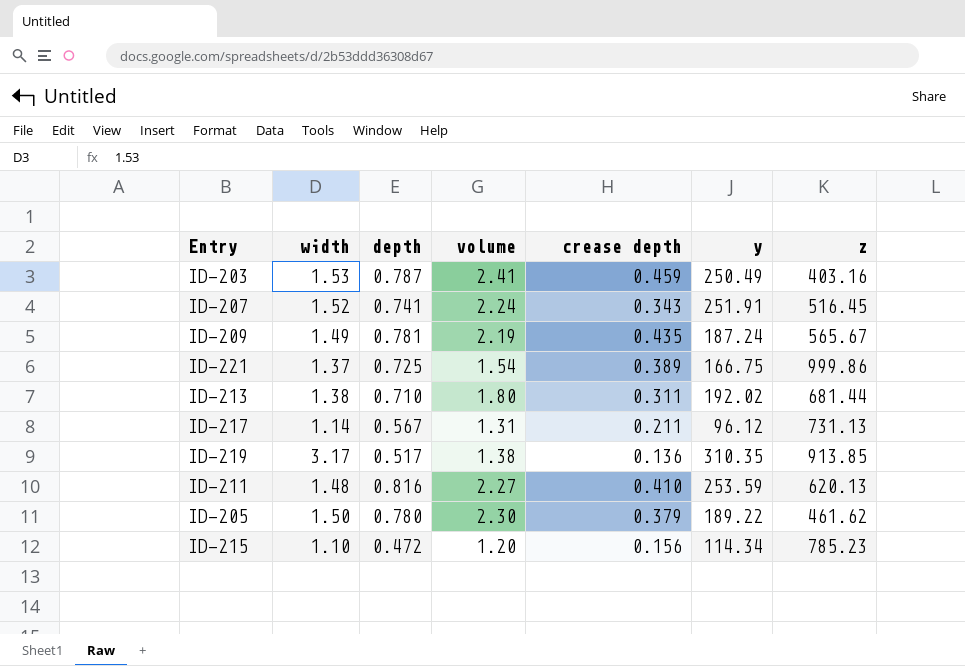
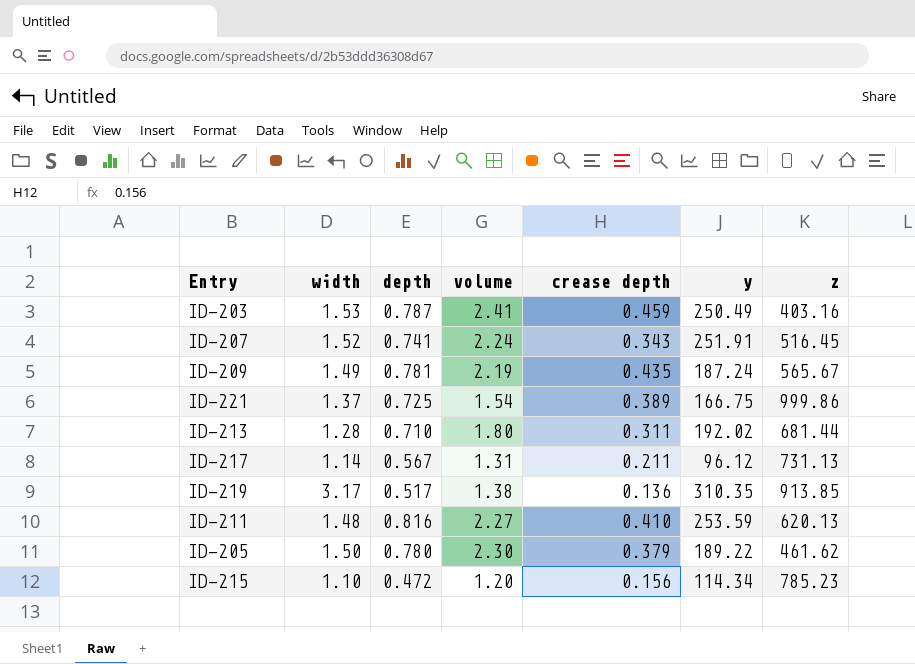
ID-213 | width: 1.38 -> 1.28

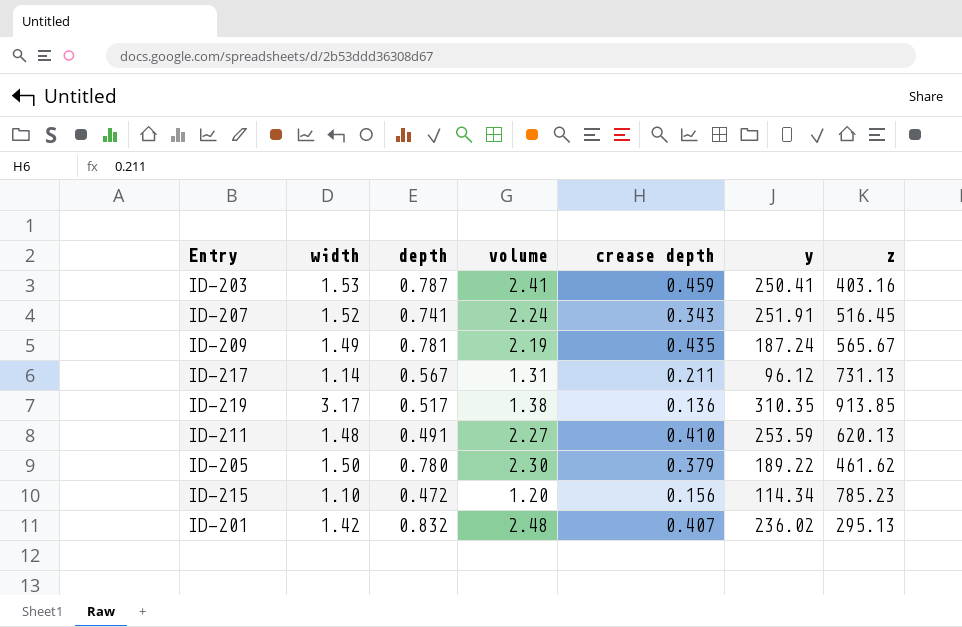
row ID-221: 1.37 | 0.725 | 1.54 | 0.389 | 166.75 | 999.86 -> none
row ID-213: 1.28 | 0.710 | 1.80 | 0.311 | 192.02 | 681.44 -> none
ID-203 | y: 250.49 -> 250.41
ID-211 | depth: 0.816 -> 0.491
row ID-201: none -> 1.42 | 0.832 | 2.48 | 0.407 | 236.02 | 295.13

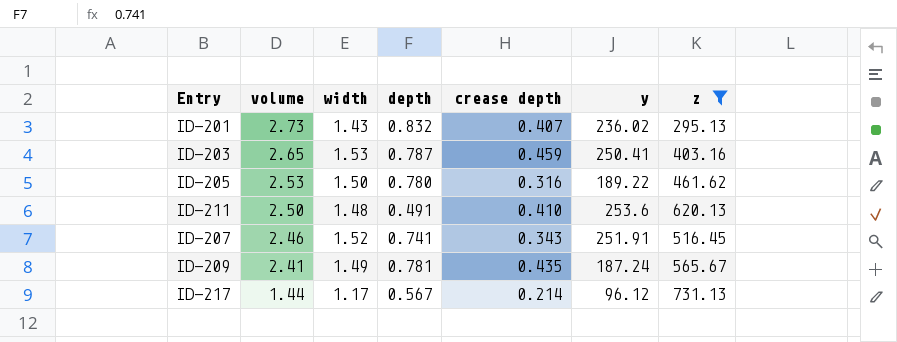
filter: none -> z <= 731.13
row order: none -> volume descending
column volume | position: 4 -> 2
ID-201 | volume: 2.48 -> 2.73
ID-201 | width: 1.42 -> 1.43
ID-203 | volume: 2.41 -> 2.65
ID-205 | volume: 2.30 -> 2.53
ID-205 | crease depth: 0.379 -> 0.316
ID-211 | volume: 2.27 -> 2.50
ID-211 | y: 253.59 -> 253.6
ID-207 | volume: 2.24 -> 2.46
ID-209 | volume: 2.19 -> 2.41
ID-217 | volume: 1.31 -> 1.44
ID-217 | width: 1.14 -> 1.17
ID-217 | crease depth: 0.211 -> 0.214

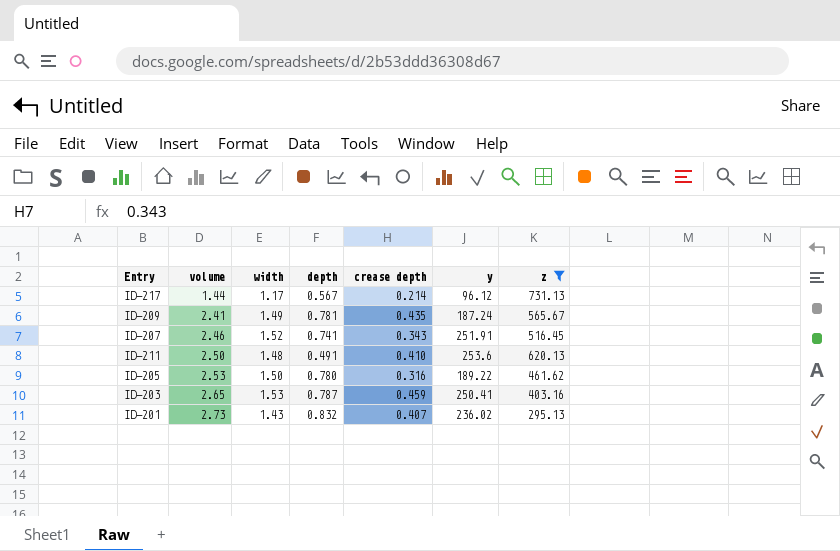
row order: volume descending -> volume ascending

